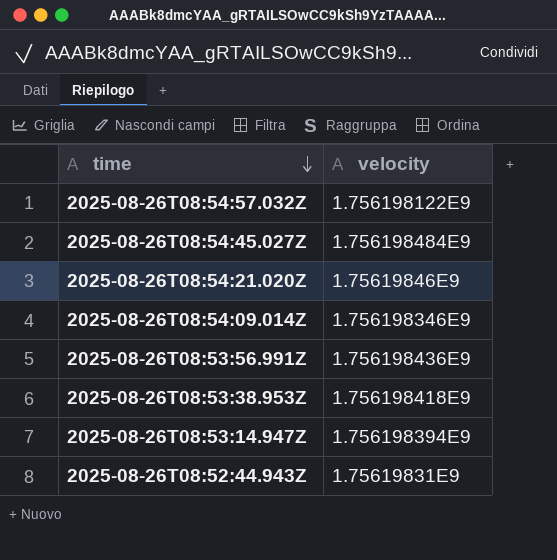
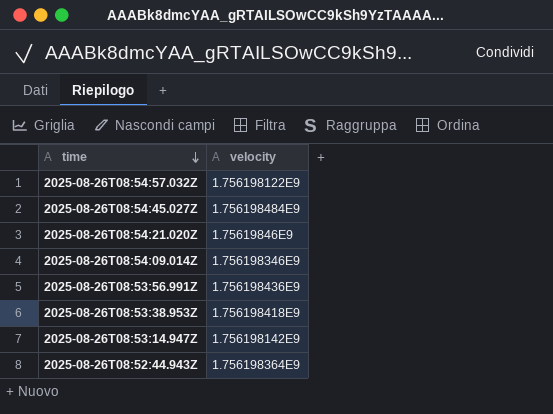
2025-08-26T08:53:14.947Z | velocity: 1.756198394E9 -> 1.756198142E9
2025-08-26T08:52:44.943Z | velocity: 1.75619831E9 -> 1.756198364E9

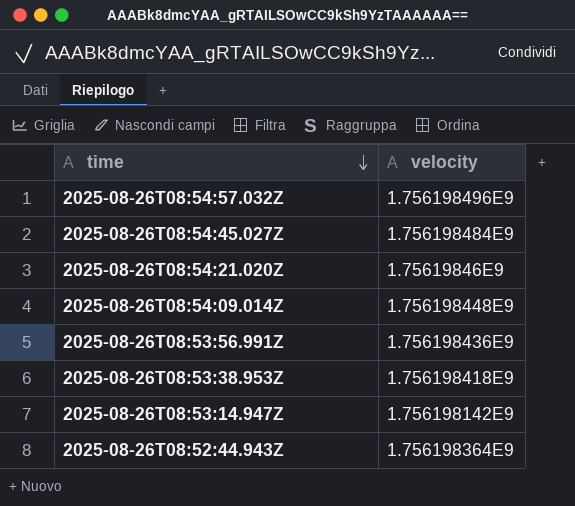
2025-08-26T08:54:57.032Z | velocity: 1.756198122E9 -> 1.756198496E9
2025-08-26T08:54:09.014Z | velocity: 1.756198346E9 -> 1.756198448E9

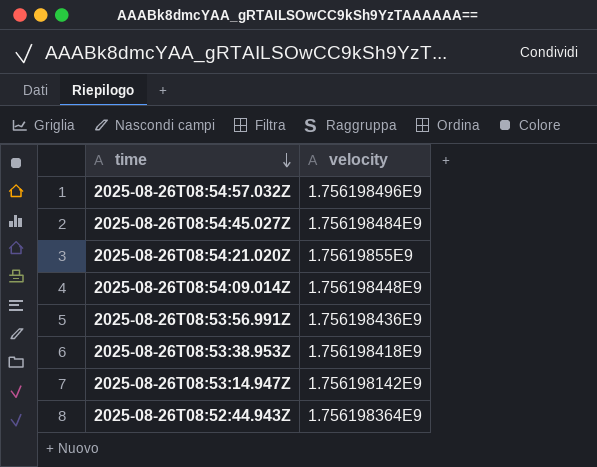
2025-08-26T08:54:21.020Z | velocity: 1.75619846E9 -> 1.75619855E9

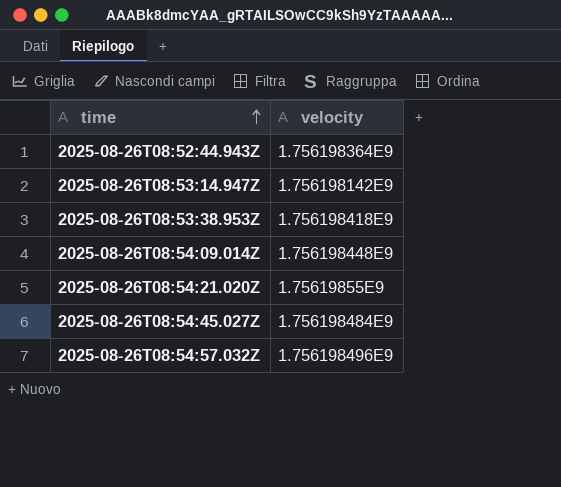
row order: time descending -> time ascending
row 2025-08-26T08:53:56.991Z: 1.756198436E9 -> none

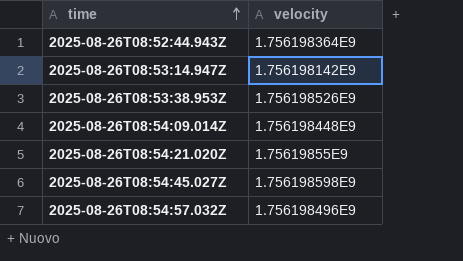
2025-08-26T08:53:38.953Z | velocity: 1.756198418E9 -> 1.756198526E9
2025-08-26T08:54:45.027Z | velocity: 1.756198484E9 -> 1.756198598E9

